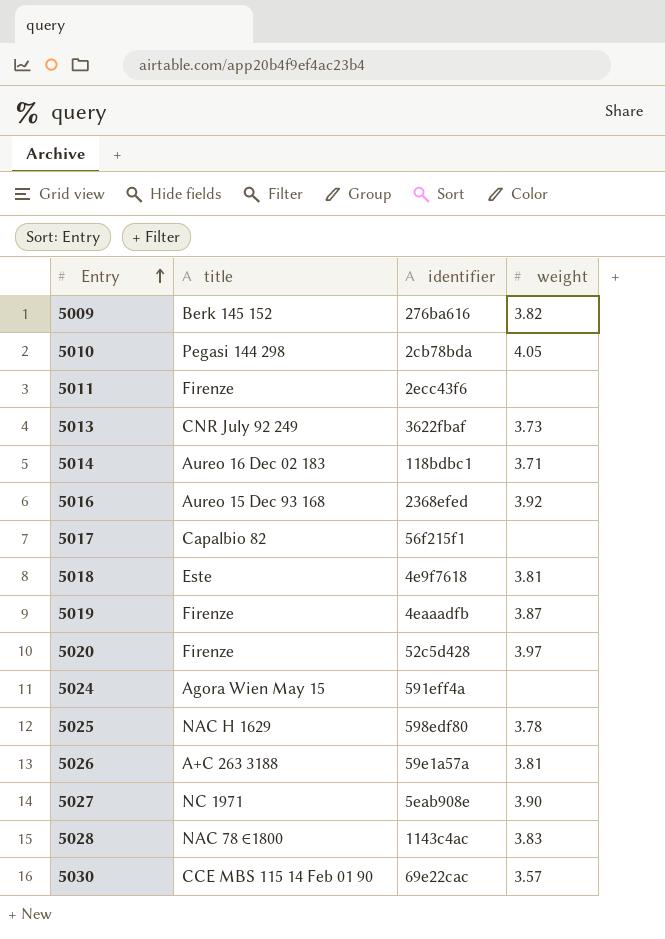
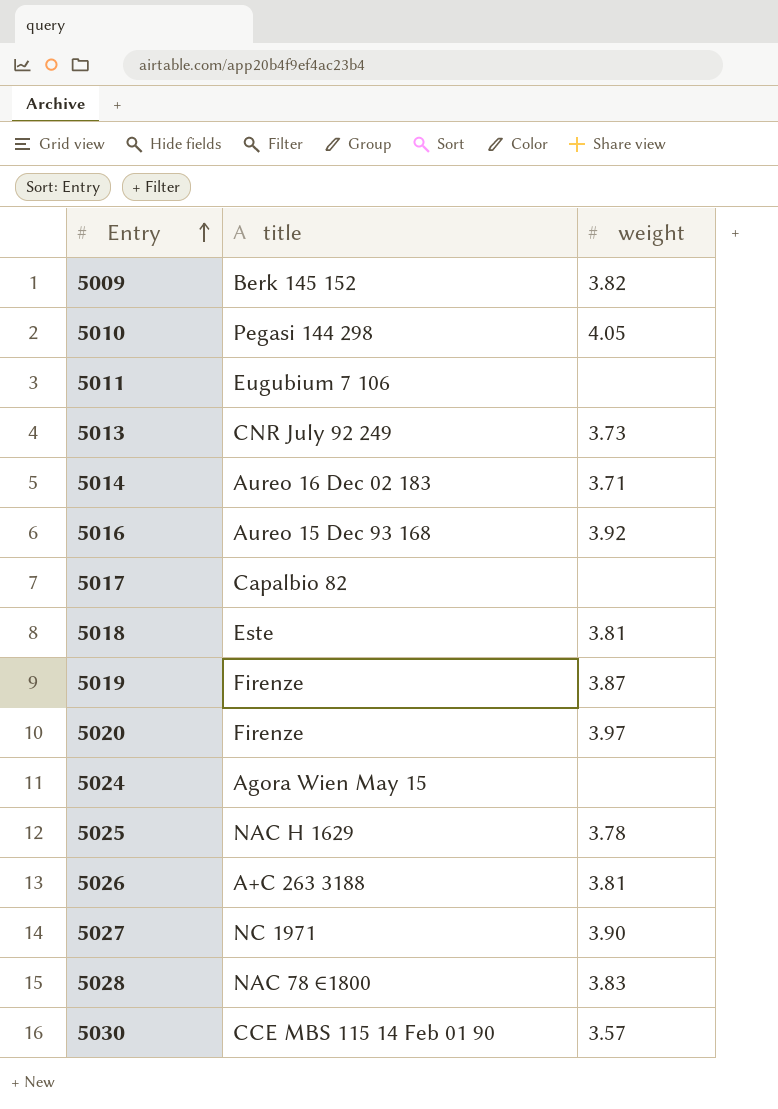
column identifier | position: 3 -> none
5011 | title: Firenze -> Eugubium 7 106

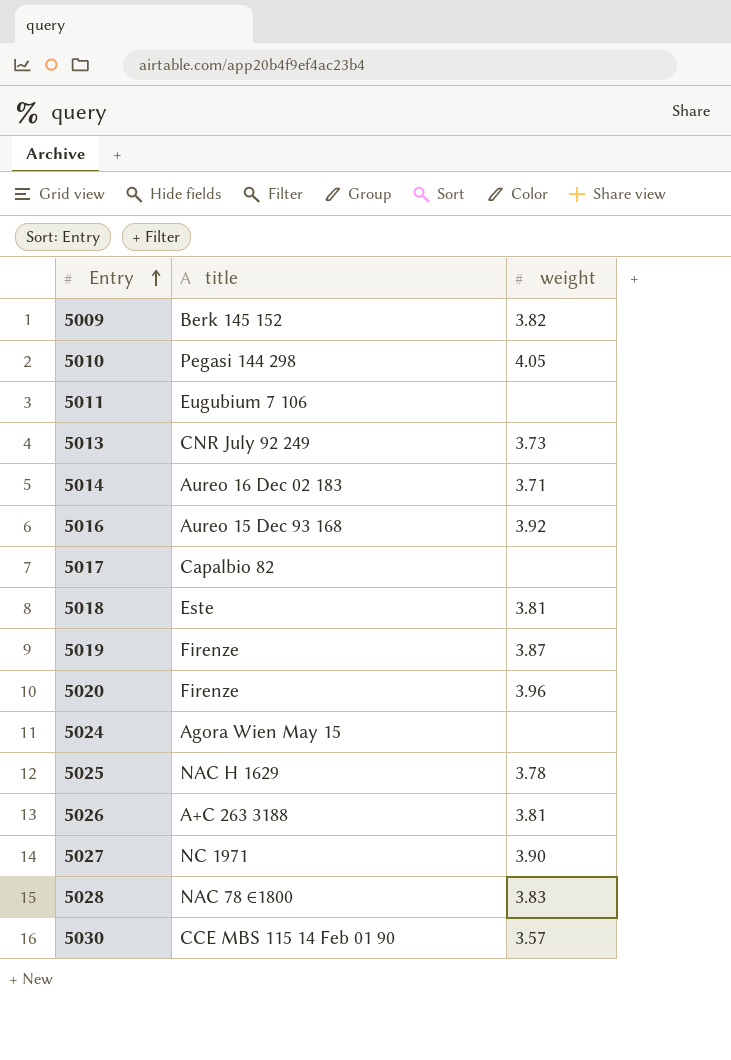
5020 | weight: 3.97 -> 3.96

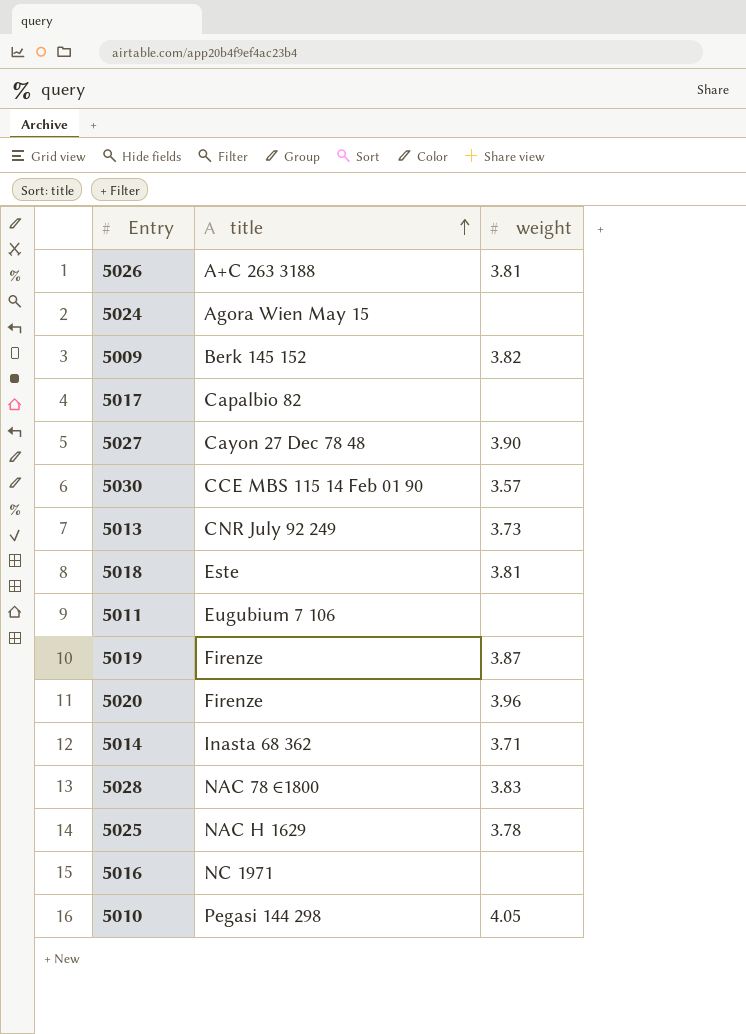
row order: Entry ascending -> title ascending
5027 | title: NC 1971 -> Cayon 27 Dec 78 48
5014 | title: Aureo 16 Dec 02 183 -> Inasta 68 362
5016 | title: Aureo 15 Dec 93 168 -> NC 1971
5016 | weight: 3.92 -> none

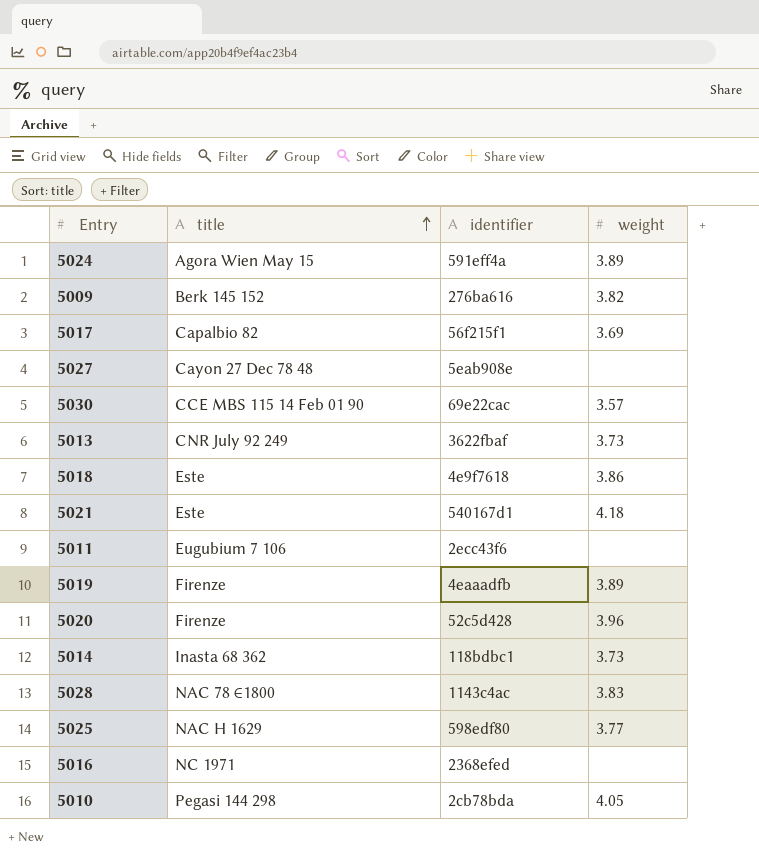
column identifier | position: none -> 3
row 5026: A+C 263 3188 | 3.81 -> none
5024 | weight: none -> 3.89
5017 | weight: none -> 3.69
5027 | weight: 3.90 -> none
5018 | weight: 3.81 -> 3.86
row 5021: none -> Este | 540167d1 | 4.18
5019 | weight: 3.87 -> 3.89
5014 | weight: 3.71 -> 3.73
5025 | weight: 3.78 -> 3.77

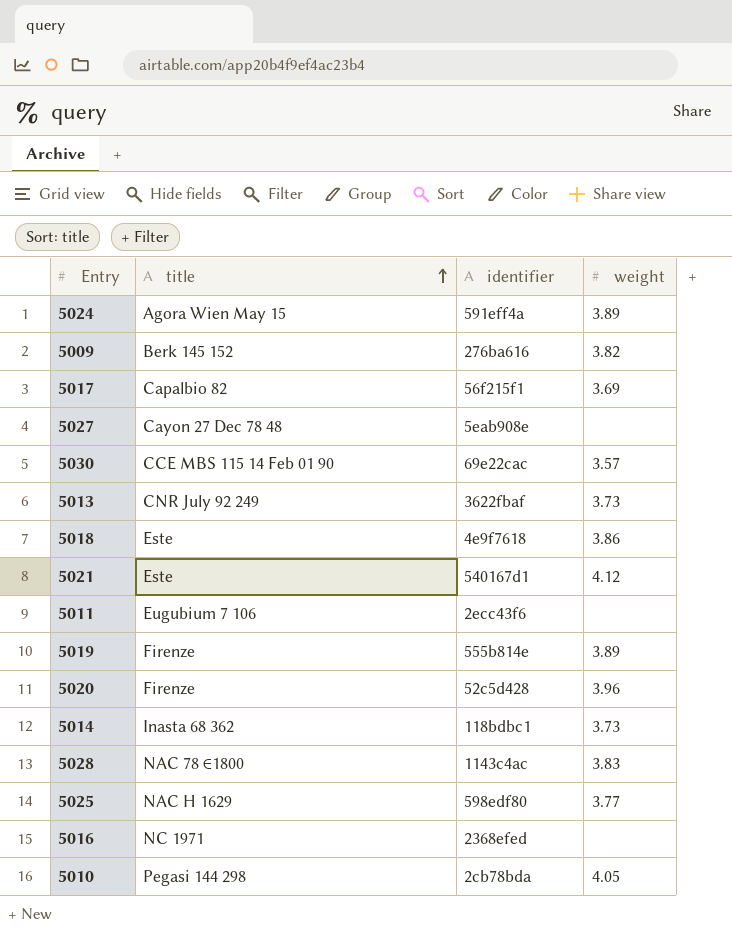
5021 | weight: 4.18 -> 4.12
5019 | identifier: 4eaaadfb -> 555b814e

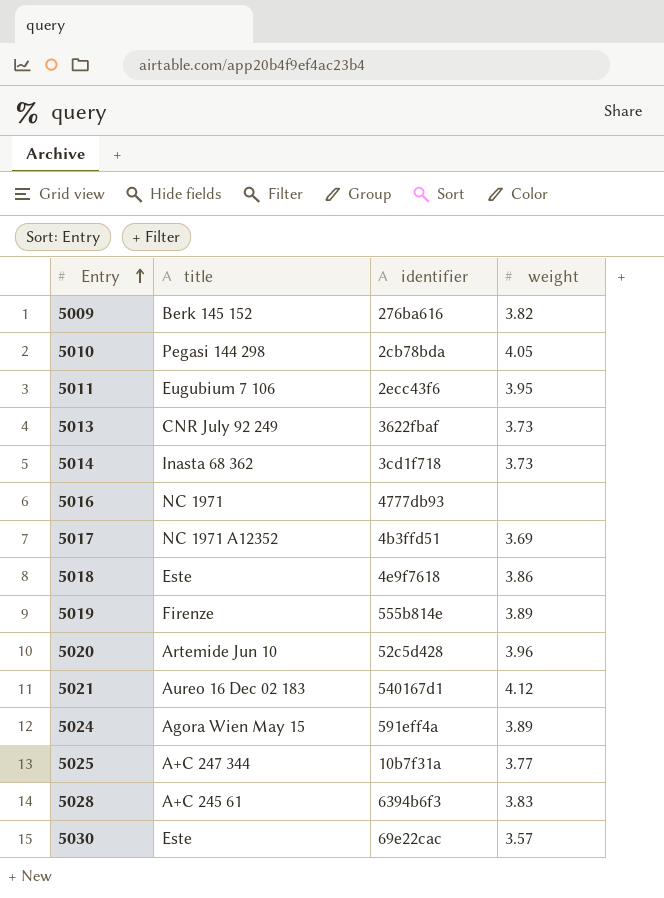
row order: title ascending -> Entry ascending
row 5027: Cayon 27 Dec 78 48 | 5eab908e | none -> none
5011 | weight: none -> 3.95
5014 | identifier: 118bdbc1 -> 3cd1f718
5016 | identifier: 2368efed -> 4777db93
5017 | title: Capalbio 82 -> NC 1971 A12352
5017 | identifier: 56f215f1 -> 4b3ffd51
5020 | title: Firenze -> Artemide Jun 10
5021 | title: Este -> Aureo 16 Dec 02 183
5025 | title: NAC H 1629 -> A+C 247 344
5025 | identifier: 598edf80 -> 10b7f31a
5028 | title: NAC 78 ∈1800 -> A+C 245 61
5028 | identifier: 1143c4ac -> 6394b6f3
5030 | title: CCE MBS 115 14 Feb 01 90 -> Este

